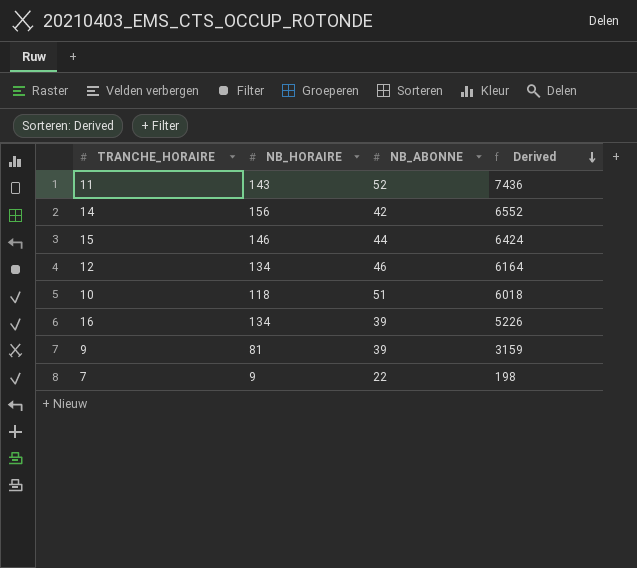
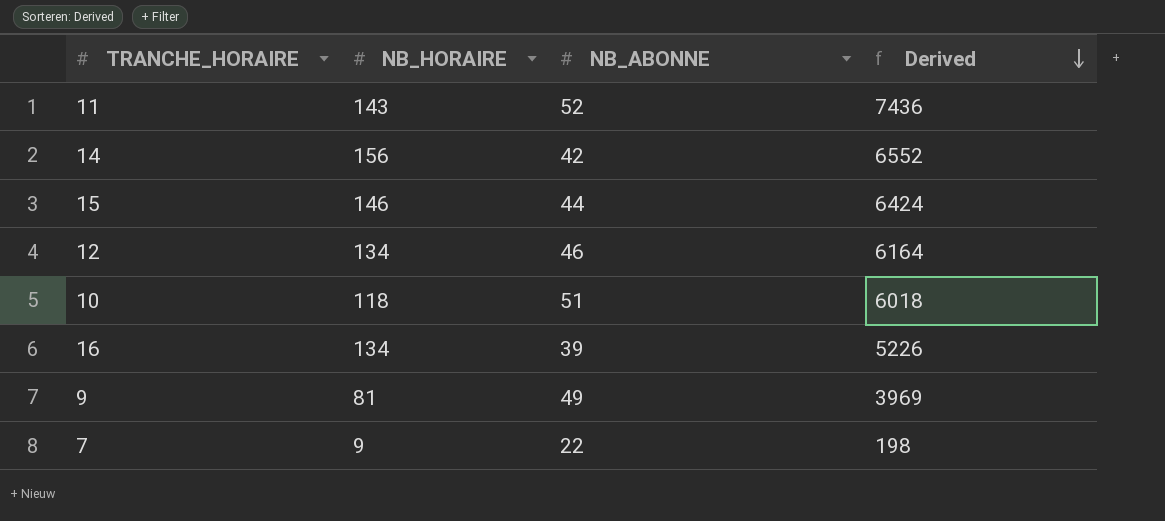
9 | NB_ABONNE: 39 -> 49
9 | Derived: 3159 -> 3969

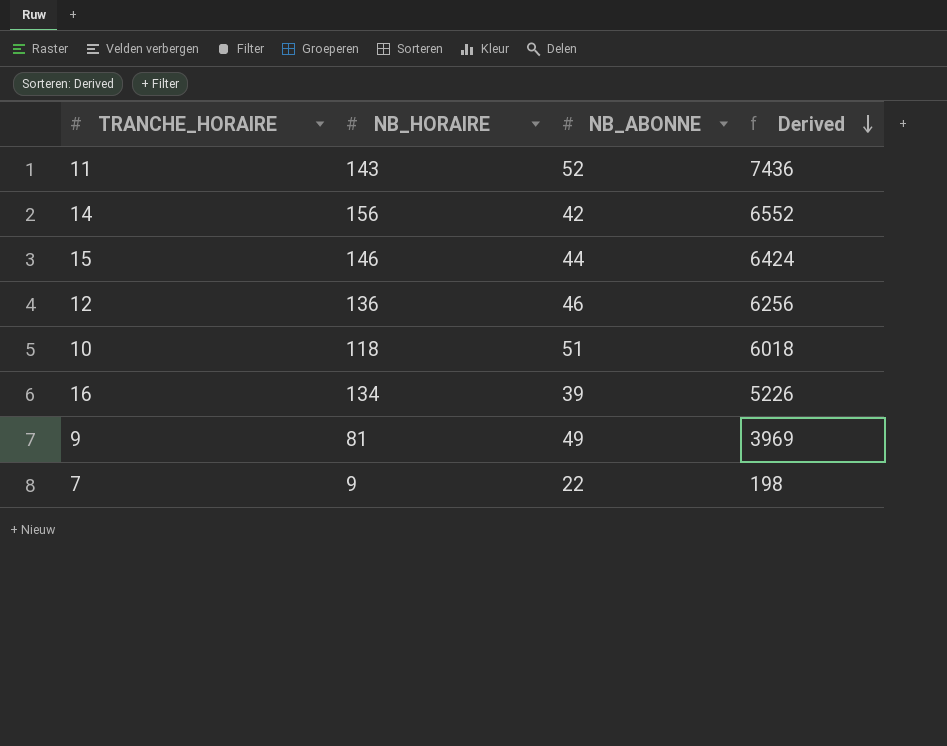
12 | NB_HORAIRE: 134 -> 136
12 | Derived: 6164 -> 6256

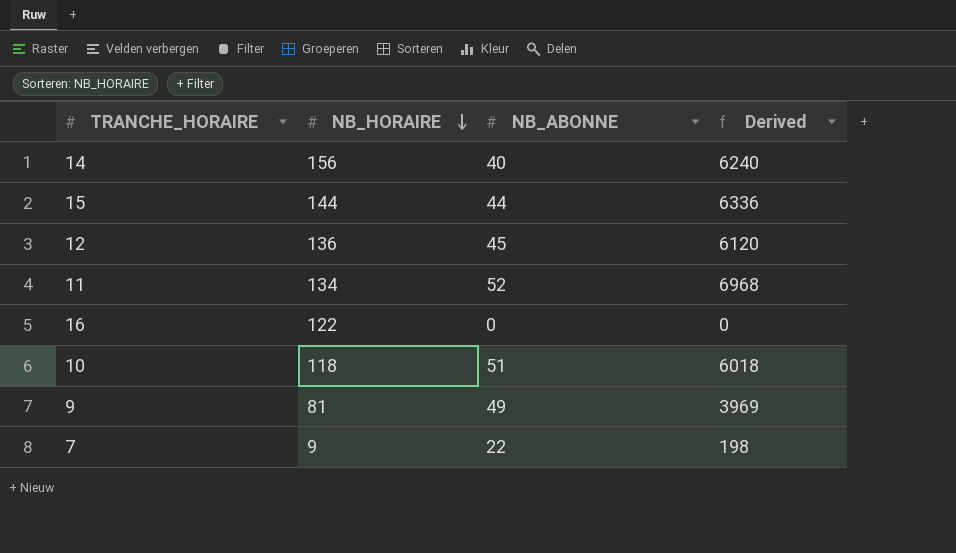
row order: Derived descending -> NB_HORAIRE descending
14 | NB_ABONNE: 42 -> 40
14 | Derived: 6552 -> 6240
15 | NB_HORAIRE: 146 -> 144
15 | Derived: 6424 -> 6336
12 | NB_ABONNE: 46 -> 45
12 | Derived: 6256 -> 6120
11 | NB_HORAIRE: 143 -> 134
11 | Derived: 7436 -> 6968
16 | NB_HORAIRE: 134 -> 122
16 | NB_ABONNE: 39 -> 0
16 | Derived: 5226 -> 0

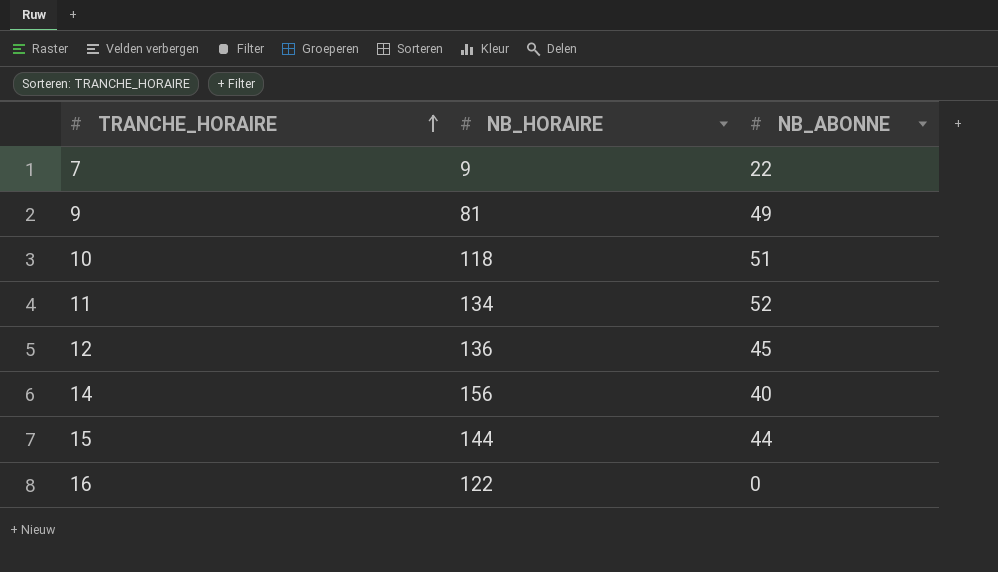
row order: NB_HORAIRE descending -> TRANCHE_HORAIRE ascending
column Derived | formula: [NB_HORAIRE] * [NB_ABONNE] -> none

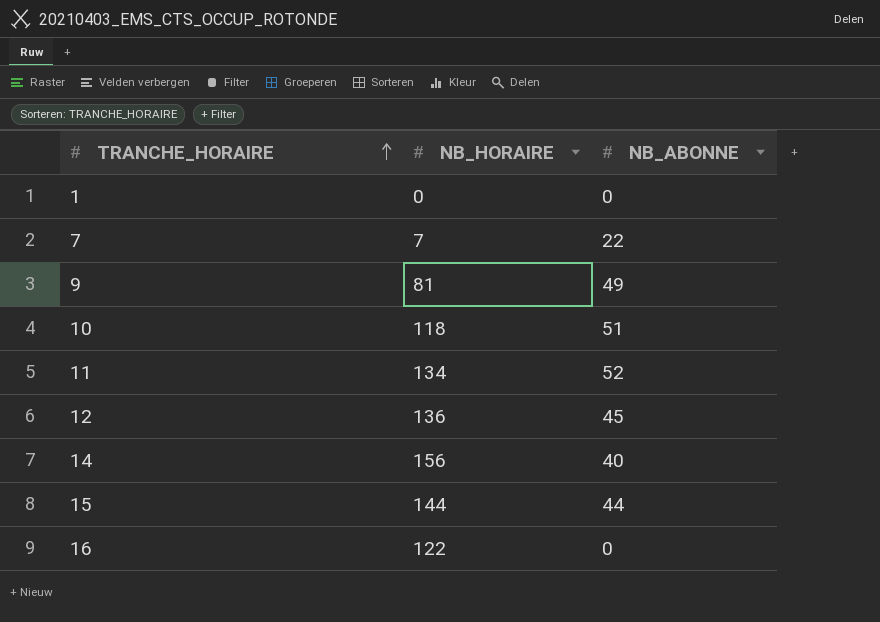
row 1: none -> 0 | 0
7 | NB_HORAIRE: 9 -> 7

